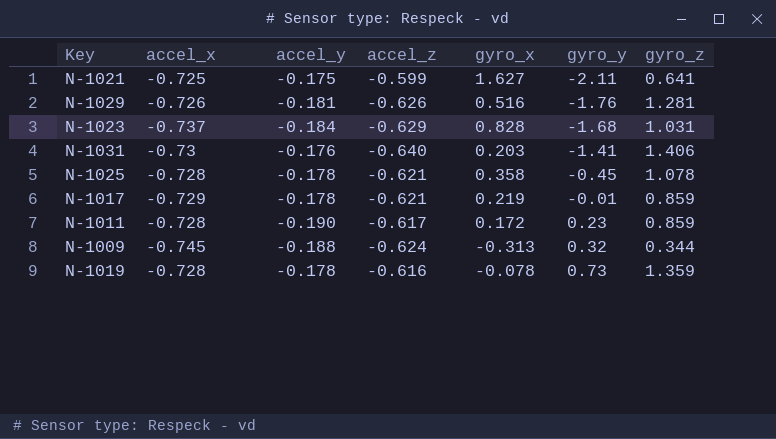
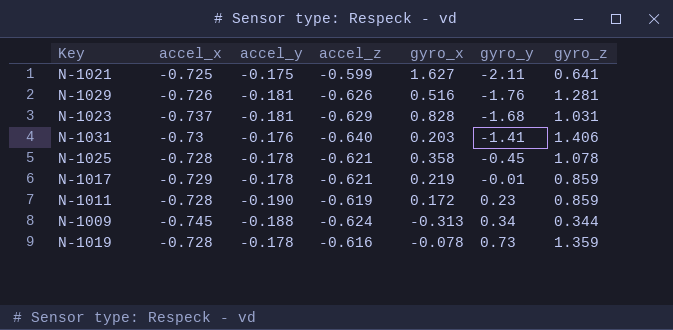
N-1023 | accel_y: -0.184 -> -0.181
N-1011 | accel_z: -0.617 -> -0.619
N-1009 | gyro_y: 0.32 -> 0.34

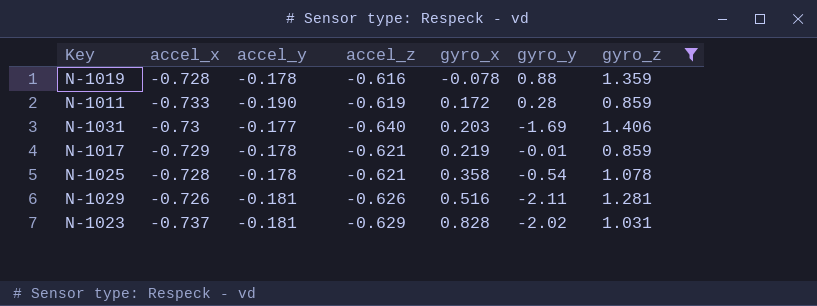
filter: none -> gyro_z >= 0.859
row order: gyro_y ascending -> gyro_x ascending
N-1019 | gyro_y: 0.73 -> 0.88
N-1011 | accel_x: -0.728 -> -0.733
N-1011 | gyro_y: 0.23 -> 0.28
N-1031 | accel_y: -0.176 -> -0.177
N-1031 | gyro_y: -1.41 -> -1.69
N-1025 | gyro_y: -0.45 -> -0.54
N-1029 | gyro_y: -1.76 -> -2.11
N-1023 | gyro_y: -1.68 -> -2.02

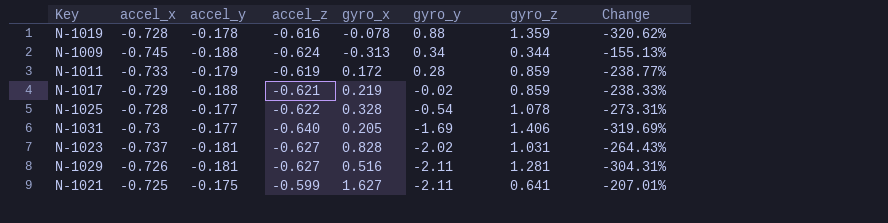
filter: gyro_z >= 0.859 -> none
row order: gyro_x ascending -> gyro_y descending
column Change | formula: none -> ([gyro_z] - [accel_z]) / [accel_z]
N-1011 | accel_y: -0.190 -> -0.179
N-1017 | accel_y: -0.178 -> -0.188
N-1017 | gyro_y: -0.01 -> -0.02
N-1025 | accel_y: -0.178 -> -0.177
N-1025 | accel_z: -0.621 -> -0.622
N-1025 | gyro_x: 0.358 -> 0.328
N-1031 | gyro_x: 0.203 -> 0.205
N-1023 | accel_z: -0.629 -> -0.627
N-1029 | accel_z: -0.626 -> -0.627

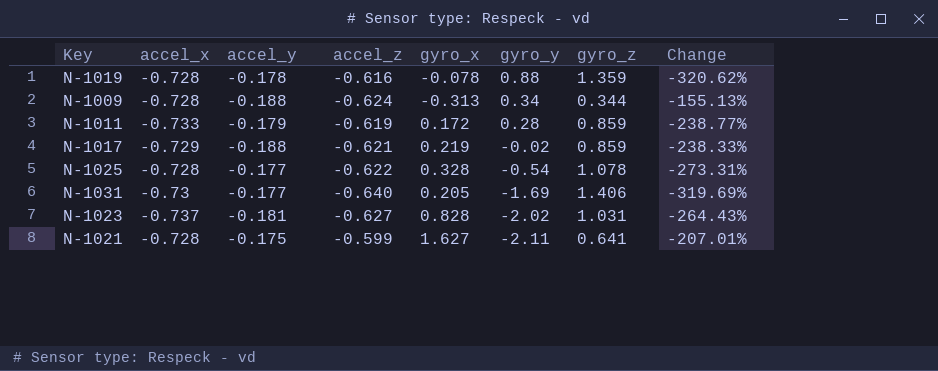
row N-1029: -0.726 | -0.181 | -0.627 | 0.516 | -2.11 | 1.281 | -304.31% -> none
N-1009 | accel_x: -0.745 -> -0.728
N-1021 | accel_x: -0.725 -> -0.728

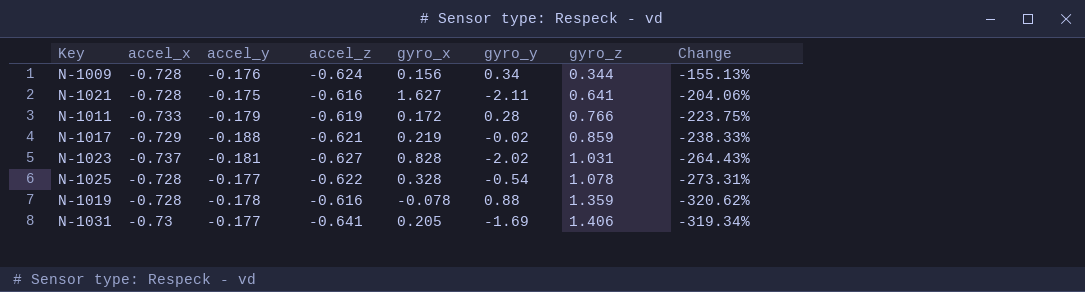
row order: gyro_y descending -> gyro_z ascending
N-1009 | accel_y: -0.188 -> -0.176
N-1009 | gyro_x: -0.313 -> 0.156
N-1021 | accel_z: -0.599 -> -0.616
N-1021 | Change: -207.01% -> -204.06%
N-1011 | gyro_z: 0.859 -> 0.766
N-1011 | Change: -238.77% -> -223.75%
N-1031 | accel_z: -0.640 -> -0.641
N-1031 | Change: -319.69% -> -319.34%

